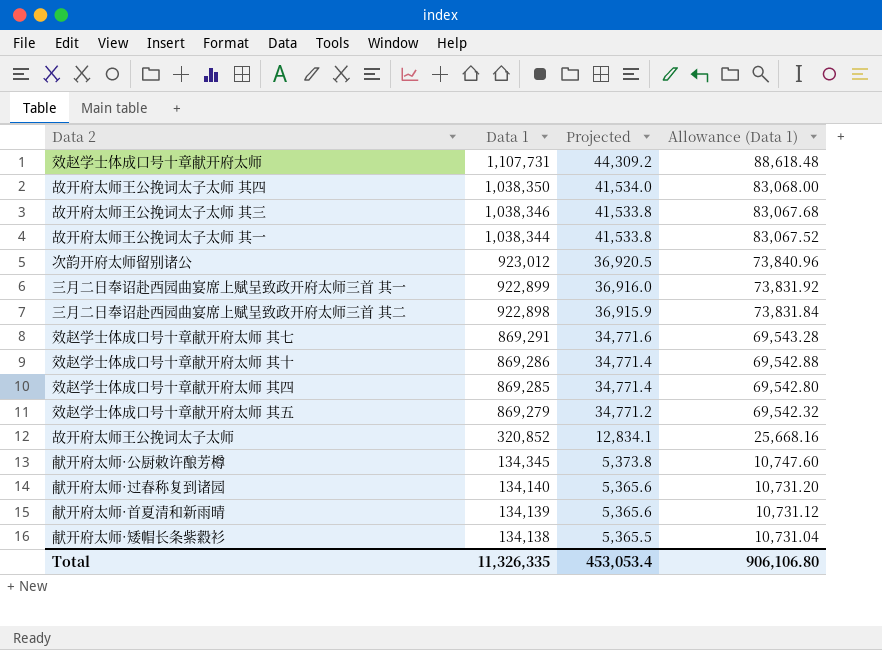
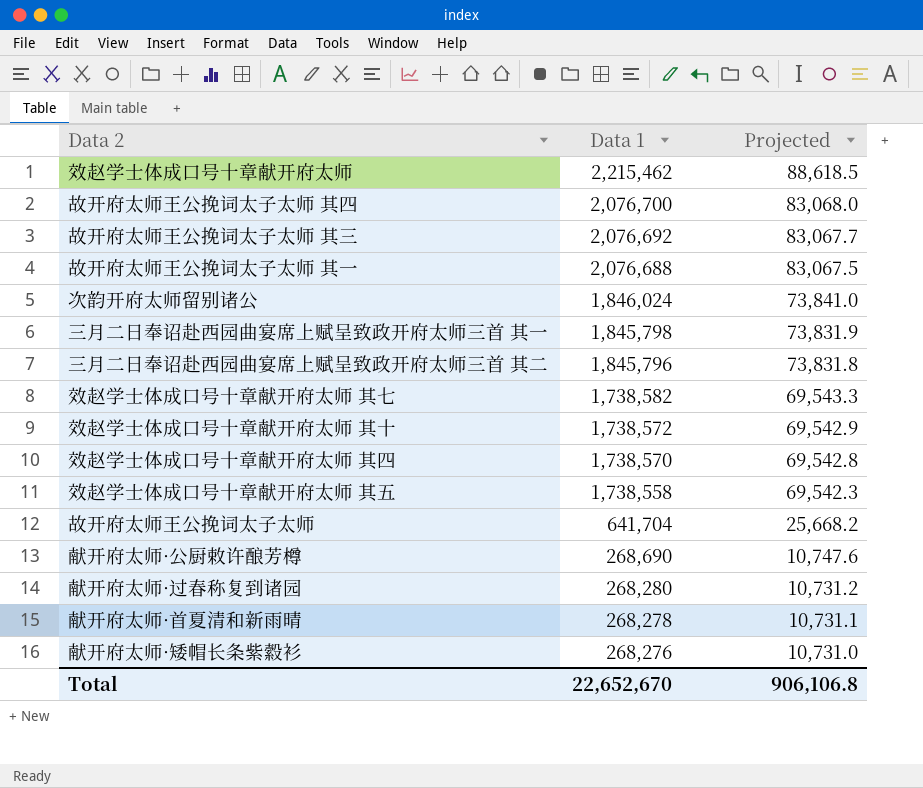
column Allowance (Data 1) | formula: [Data 1] * 0.08 -> none
效赵学士体成口号十章献开府太师 | Data 1: 1,107,731 -> 2,215,462
效赵学士体成口号十章献开府太师 | Projected: 44,309.2 -> 88,618.5
故开府太师王公挽词太子太师 其四 | Data 1: 1,038,350 -> 2,076,700
故开府太师王公挽词太子太师 其四 | Projected: 41,534.0 -> 83,068.0
故开府太师王公挽词太子太师 其三 | Data 1: 1,038,346 -> 2,076,692
故开府太师王公挽词太子太师 其三 | Projected: 41,533.8 -> 83,067.7
故开府太师王公挽词太子太师 其一 | Data 1: 1,038,344 -> 2,076,688
故开府太师王公挽词太子太师 其一 | Projected: 41,533.8 -> 83,067.5
次韵开府太师留别诸公 | Data 1: 923,012 -> 1,846,024
次韵开府太师留别诸公 | Projected: 36,920.5 -> 73,841.0
三月二日奉诏赴西园曲宴席上赋呈致政开府太师三首 其一 | Data 1: 922,899 -> 1,845,798
三月二日奉诏赴西园曲宴席上赋呈致政开府太师三首 其一 | Projected: 36,916.0 -> 73,831.9
三月二日奉诏赴西园曲宴席上赋呈致政开府太师三首 其二 | Data 1: 922,898 -> 1,845,796
三月二日奉诏赴西园曲宴席上赋呈致政开府太师三首 其二 | Projected: 36,915.9 -> 73,831.8
效赵学士体成口号十章献开府太师 其七 | Data 1: 869,291 -> 1,738,582
效赵学士体成口号十章献开府太师 其七 | Projected: 34,771.6 -> 69,543.3
效赵学士体成口号十章献开府太师 其十 | Data 1: 869,286 -> 1,738,572
效赵学士体成口号十章献开府太师 其十 | Projected: 34,771.4 -> 69,542.9
效赵学士体成口号十章献开府太师 其四 | Data 1: 869,285 -> 1,738,570
效赵学士体成口号十章献开府太师 其四 | Projected: 34,771.4 -> 69,542.8
效赵学士体成口号十章献开府太师 其五 | Data 1: 869,279 -> 1,738,558
效赵学士体成口号十章献开府太师 其五 | Projected: 34,771.2 -> 69,542.3
故开府太师王公挽词太子太师 | Data 1: 320,852 -> 641,704
故开府太师王公挽词太子太师 | Projected: 12,834.1 -> 25,668.2
献开府太师·公厨敕许酿芳樽 | Data 1: 134,345 -> 268,690
献开府太师·公厨敕许酿芳樽 | Projected: 5,373.8 -> 10,747.6
献开府太师·过春称复到诸园 | Data 1: 134,140 -> 268,280
献开府太师·过春称复到诸园 | Projected: 5,365.6 -> 10,731.2
献开府太师·首夏清和新雨晴 | Data 1: 134,139 -> 268,278
献开府太师·首夏清和新雨晴 | Projected: 5,365.6 -> 10,731.1
献开府太师·矮帽长条紫縠衫 | Data 1: 134,138 -> 268,276
献开府太师·矮帽长条紫縠衫 | Projected: 5,365.5 -> 10,731.0
Total | Data 1: 11,326,335 -> 22,652,670
Total | Projected: 453,053.4 -> 906,106.8

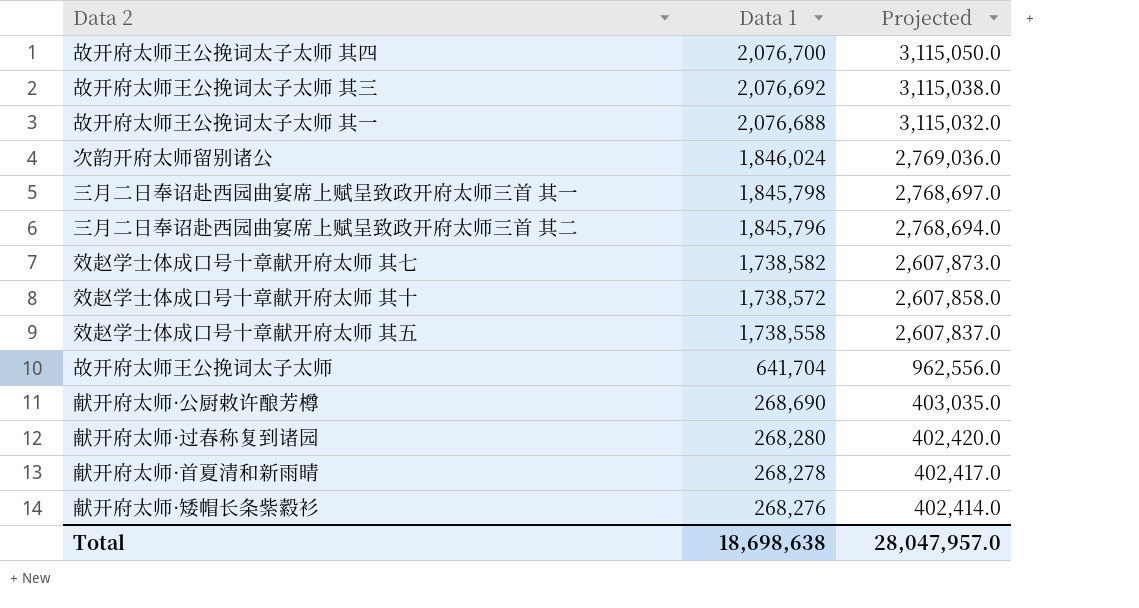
column Projected | formula: [Data 1] * 0.04 -> [Data 1] * 1.5
row 效赵学士体成口号十章献开府太师: 2,215,462 | 88,618.5 -> none
row 效赵学士体成口号十章献开府太师 其四: 1,738,570 | 69,542.8 -> none
Total | Data 1: 22,652,670 -> 18,698,638
Total | Projected: 906,106.8 -> 28,047,957.0

